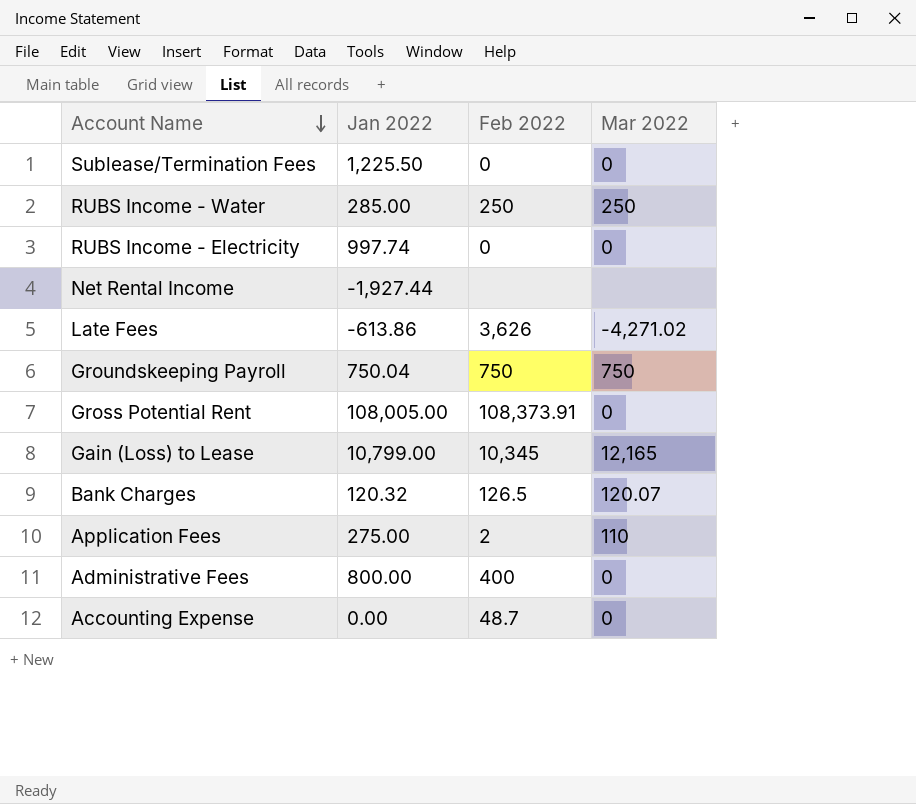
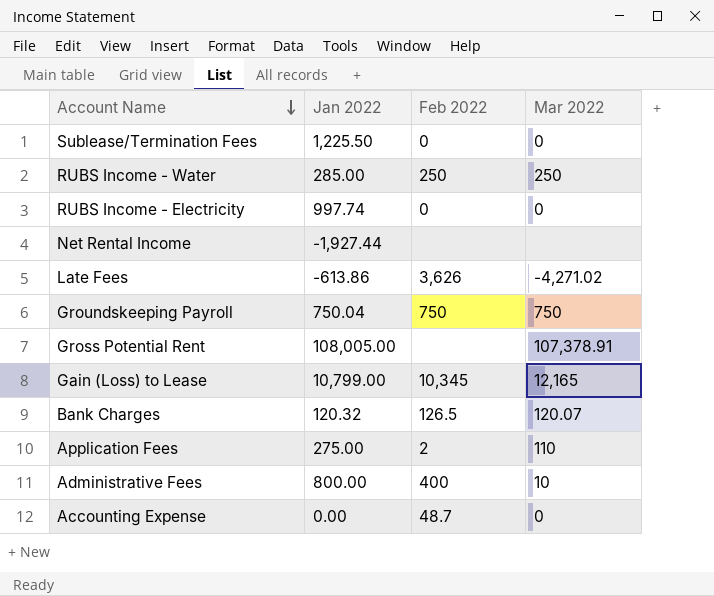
Gross Potential Rent | Feb 2022: 108,373.91 -> none
Gross Potential Rent | Mar 2022: 0 -> 107,378.91
Administrative Fees | Mar 2022: 0 -> 10

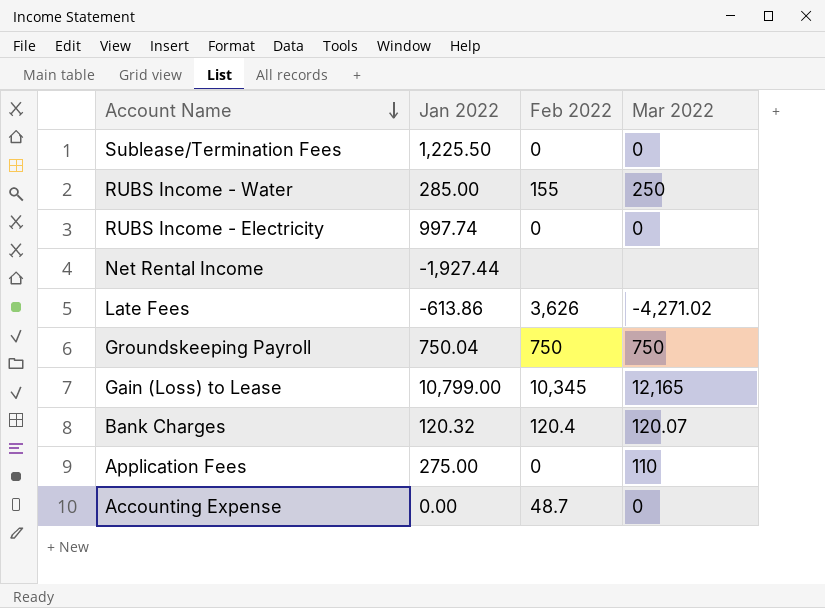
row Gross Potential Rent: 108,005.00 | none | 107,378.91 -> none
row Administrative Fees: 800.00 | 400 | 10 -> none
RUBS Income - Water | Feb 2022: 250 -> 155
Bank Charges | Feb 2022: 126.5 -> 120.4
Application Fees | Feb 2022: 2 -> 0

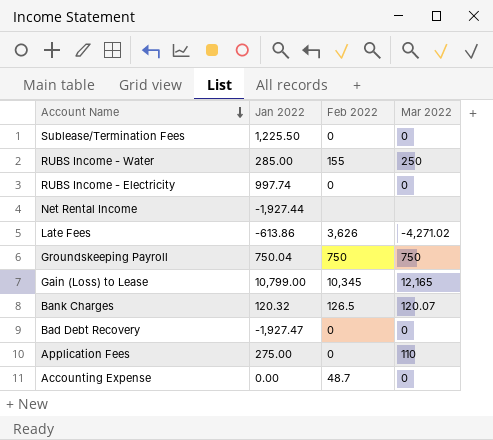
Bank Charges | Feb 2022: 120.4 -> 126.5
row Bad Debt Recovery: none -> -1,927.47 | 0 | 0

